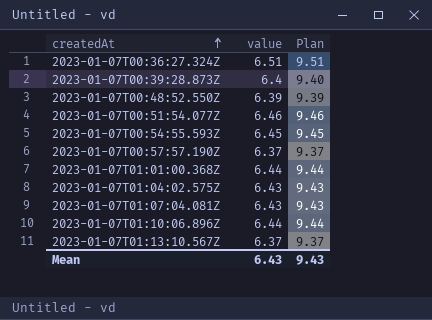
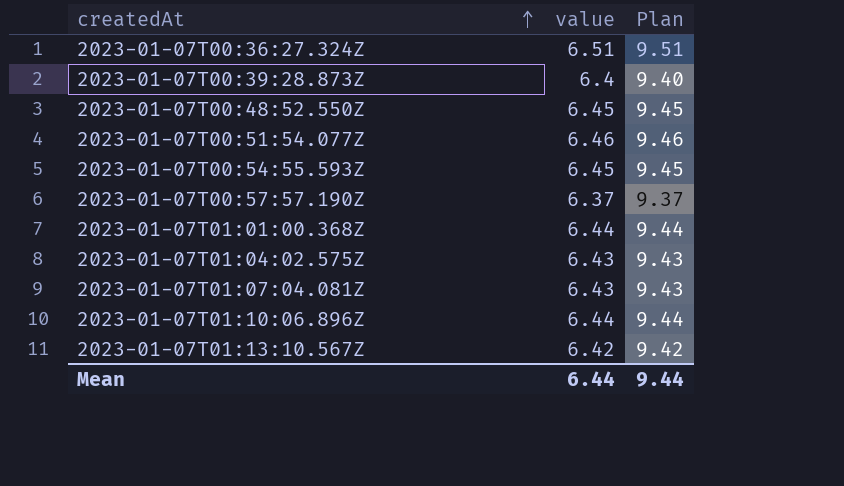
2023-01-07T00:48:52.550Z | value: 6.39 -> 6.45
2023-01-07T00:48:52.550Z | Plan: 9.39 -> 9.45
2023-01-07T01:13:10.567Z | value: 6.37 -> 6.42
2023-01-07T01:13:10.567Z | Plan: 9.37 -> 9.42
Mean | value: 6.43 -> 6.44
Mean | Plan: 9.43 -> 9.44

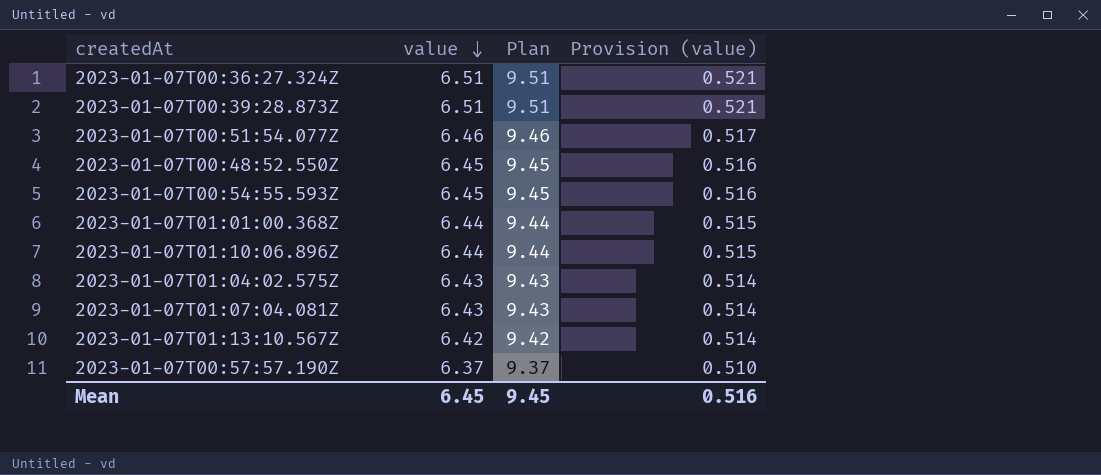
row order: createdAt ascending -> value descending
column Provision (value) | formula: none -> [value] * 0.08
2023-01-07T00:39:28.873Z | value: 6.4 -> 6.51
2023-01-07T00:39:28.873Z | Plan: 9.40 -> 9.51
Mean | value: 6.44 -> 6.45
Mean | Plan: 9.44 -> 9.45

